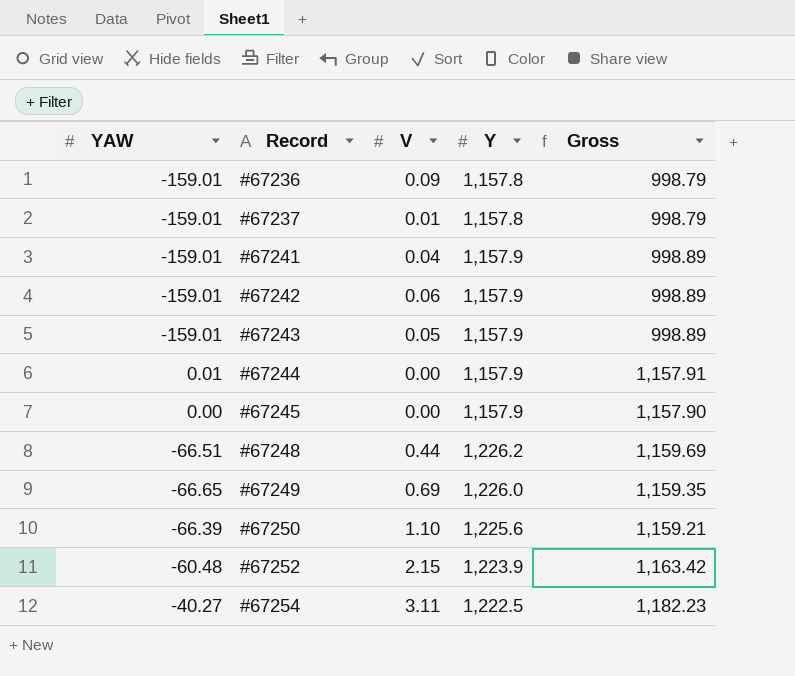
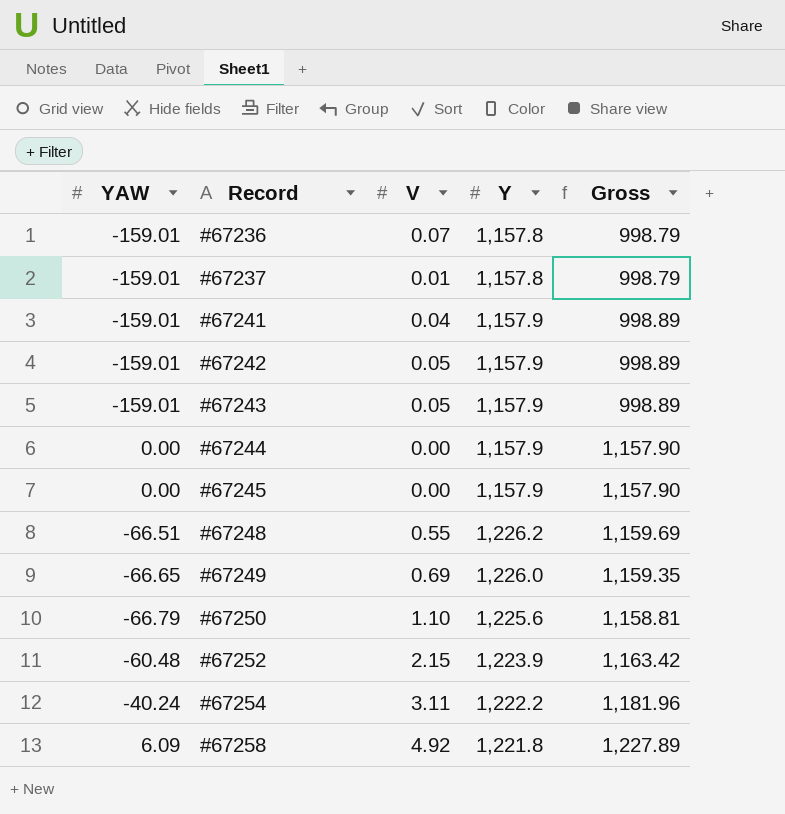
#67236 | V: 0.09 -> 0.07
#67242 | V: 0.06 -> 0.05
#67244 | YAW: 0.01 -> 0.00
#67244 | Gross: 1,157.91 -> 1,157.90
#67248 | V: 0.44 -> 0.55
#67250 | YAW: -66.39 -> -66.79
#67250 | Gross: 1,159.21 -> 1,158.81
#67254 | YAW: -40.27 -> -40.24
#67254 | Y: 1,222.5 -> 1,222.2
#67254 | Gross: 1,182.23 -> 1,181.96
row #67258: none -> 6.09 | 4.92 | 1,221.8 | 1,227.89

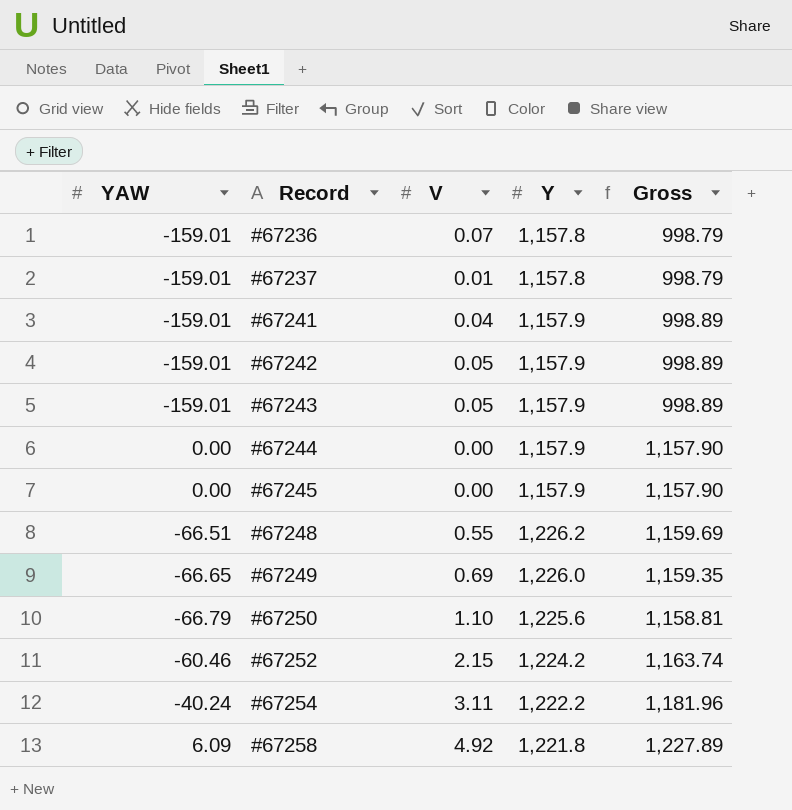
#67252 | YAW: -60.48 -> -60.46
#67252 | Y: 1,223.9 -> 1,224.2
#67252 | Gross: 1,163.42 -> 1,163.74

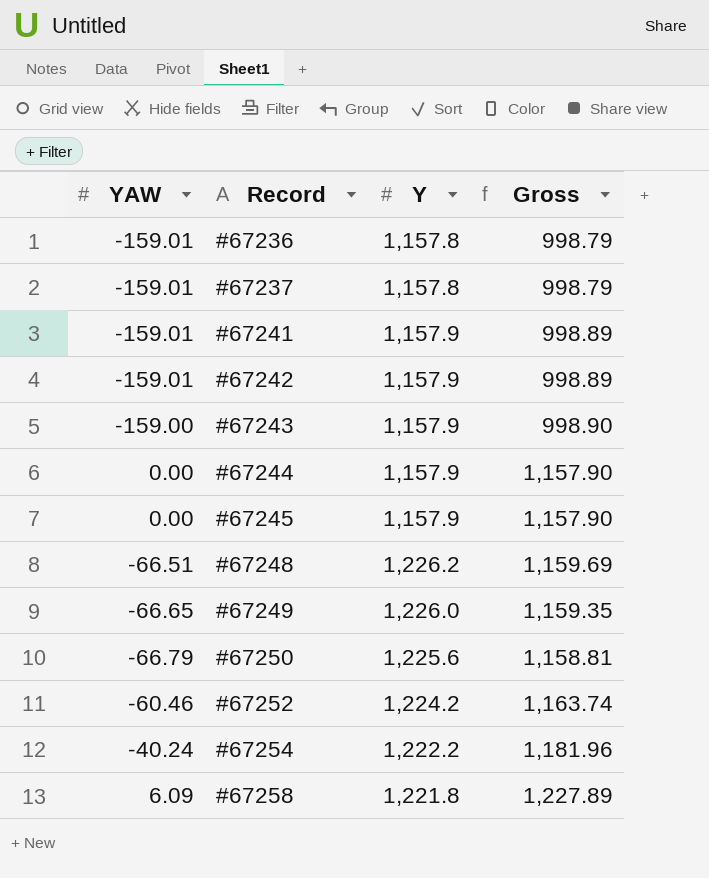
column V | position: 3 -> none
#67243 | YAW: -159.01 -> -159.00
#67243 | Gross: 998.89 -> 998.90

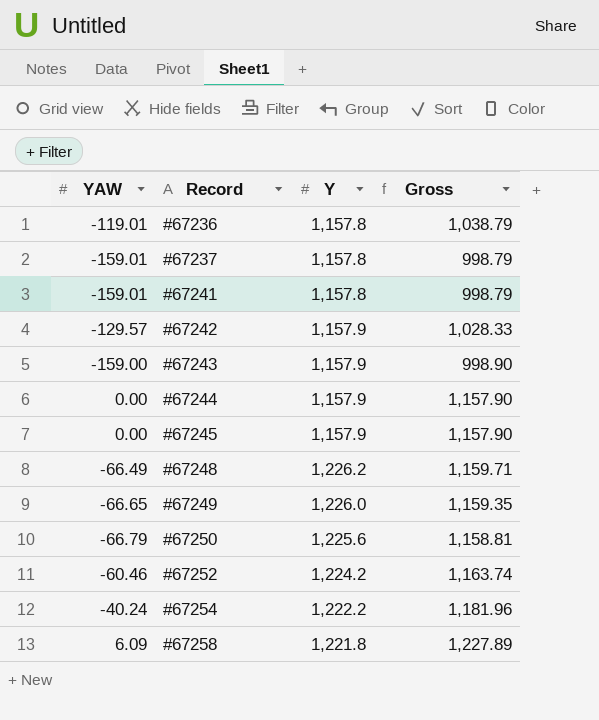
#67236 | YAW: -159.01 -> -119.01
#67236 | Gross: 998.79 -> 1,038.79
#67241 | Y: 1,157.9 -> 1,157.8
#67241 | Gross: 998.89 -> 998.79
#67242 | YAW: -159.01 -> -129.57
#67242 | Gross: 998.89 -> 1,028.33
#67248 | YAW: -66.51 -> -66.49
#67248 | Gross: 1,159.69 -> 1,159.71

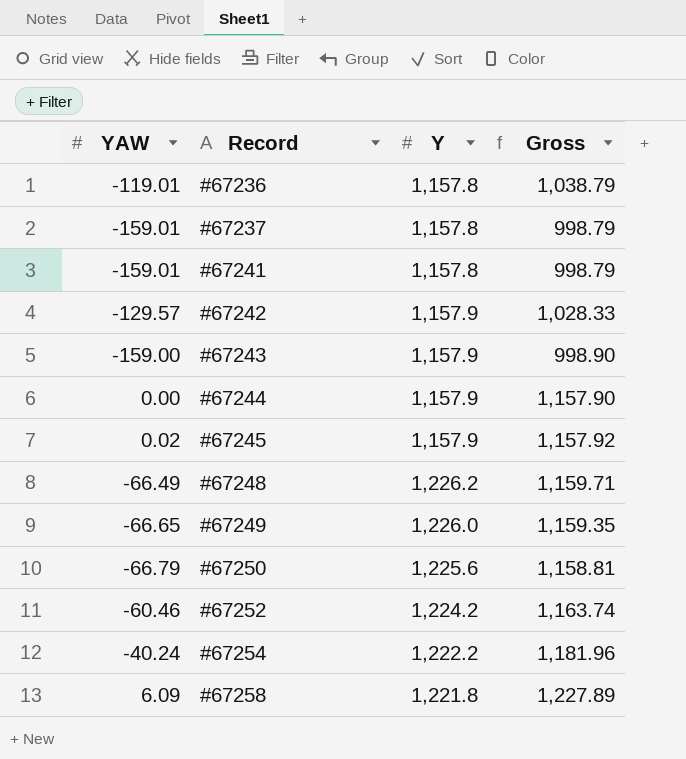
#67245 | YAW: 0.00 -> 0.02
#67245 | Gross: 1,157.90 -> 1,157.92

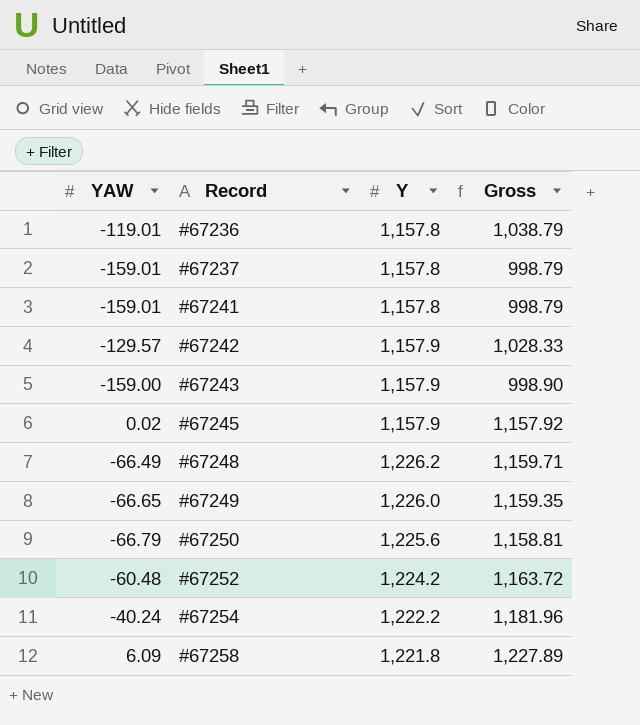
row #67244: 0.00 | 1,157.9 | 1,157.90 -> none
#67252 | YAW: -60.46 -> -60.48
#67252 | Gross: 1,163.74 -> 1,163.72

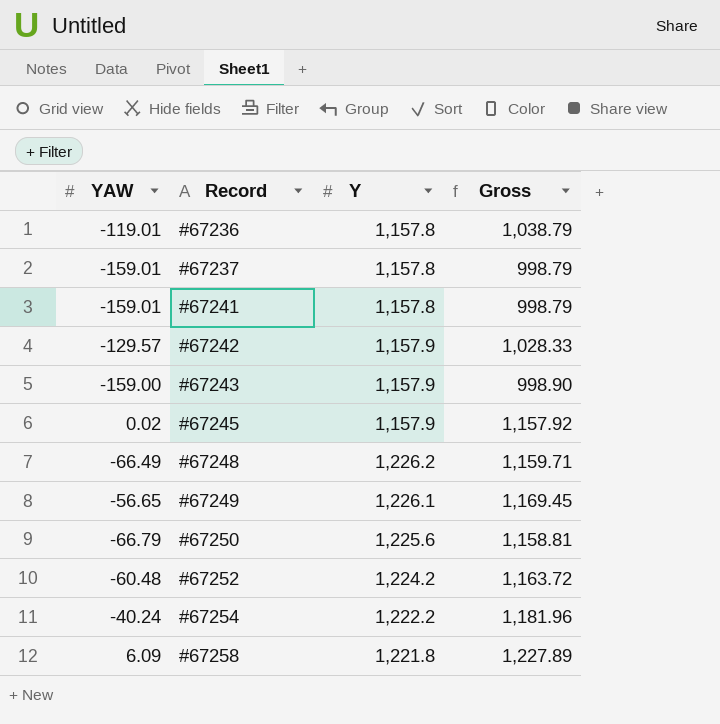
#67249 | YAW: -66.65 -> -56.65
#67249 | Y: 1,226.0 -> 1,226.1
#67249 | Gross: 1,159.35 -> 1,169.45

